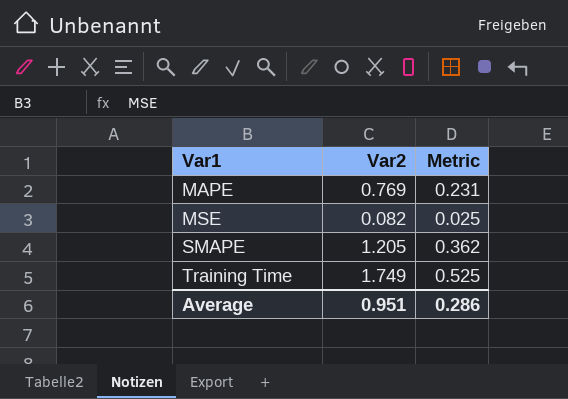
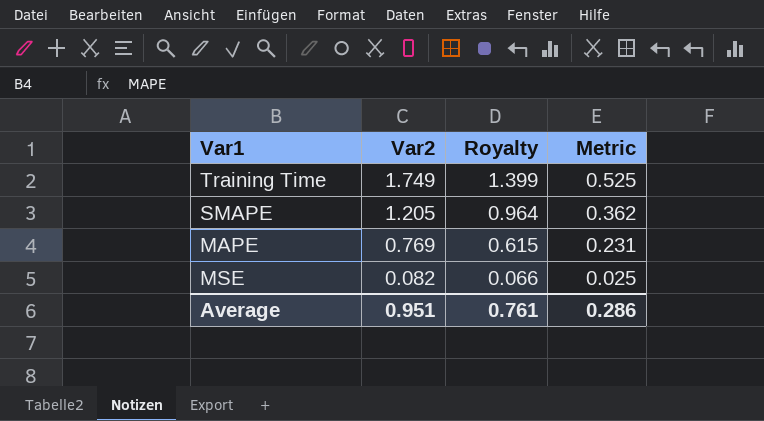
row order: Var1 ascending -> Var2 descending
column Royalty | formula: none -> [Var2] * 0.8

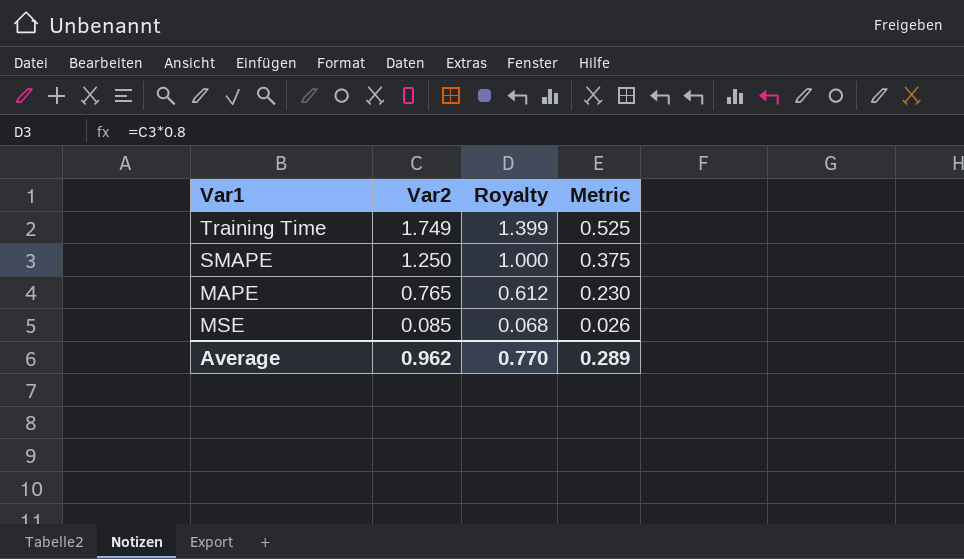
SMAPE | Var2: 1.205 -> 1.250
SMAPE | Royalty: 0.964 -> 1.000
SMAPE | Metric: 0.362 -> 0.375
MAPE | Var2: 0.769 -> 0.765
MAPE | Royalty: 0.615 -> 0.612
MAPE | Metric: 0.231 -> 0.230
MSE | Var2: 0.082 -> 0.085
MSE | Royalty: 0.066 -> 0.068
MSE | Metric: 0.025 -> 0.026
Average | Var2: 0.951 -> 0.962
Average | Royalty: 0.761 -> 0.770
Average | Metric: 0.286 -> 0.289

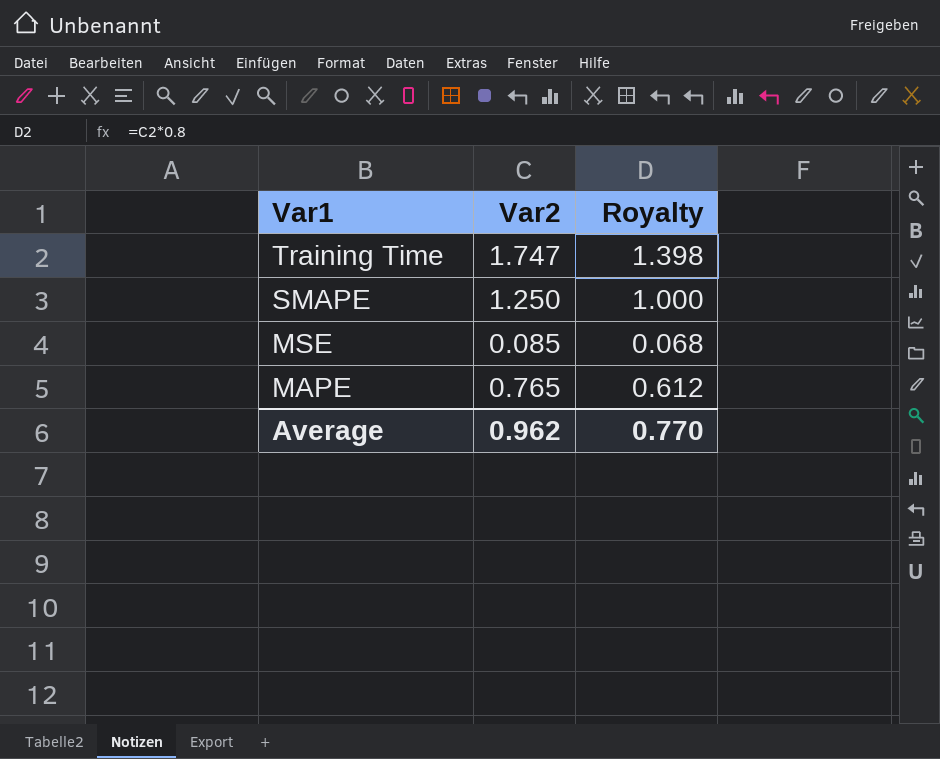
row order: Var2 descending -> Var1 descending
column Metric | formula: [Var2] * 0.3 -> none
Training Time | Var2: 1.749 -> 1.747
Training Time | Royalty: 1.399 -> 1.398

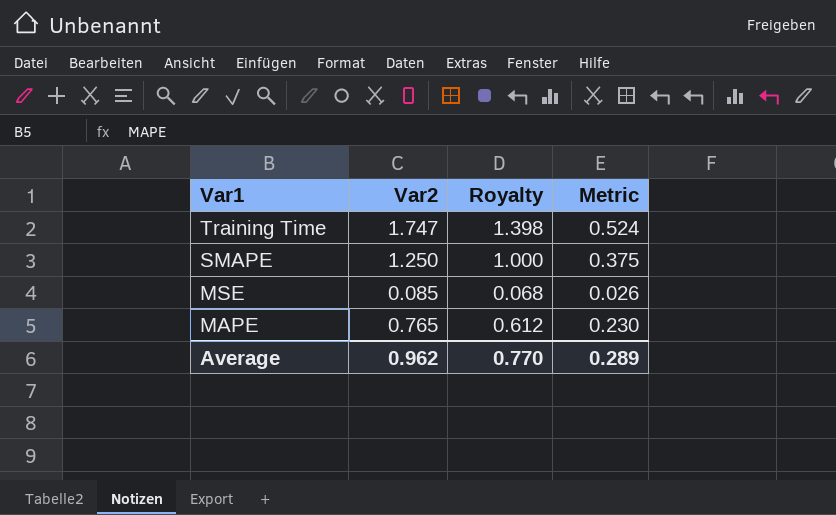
column Metric | formula: none -> [Var2] * 0.3

